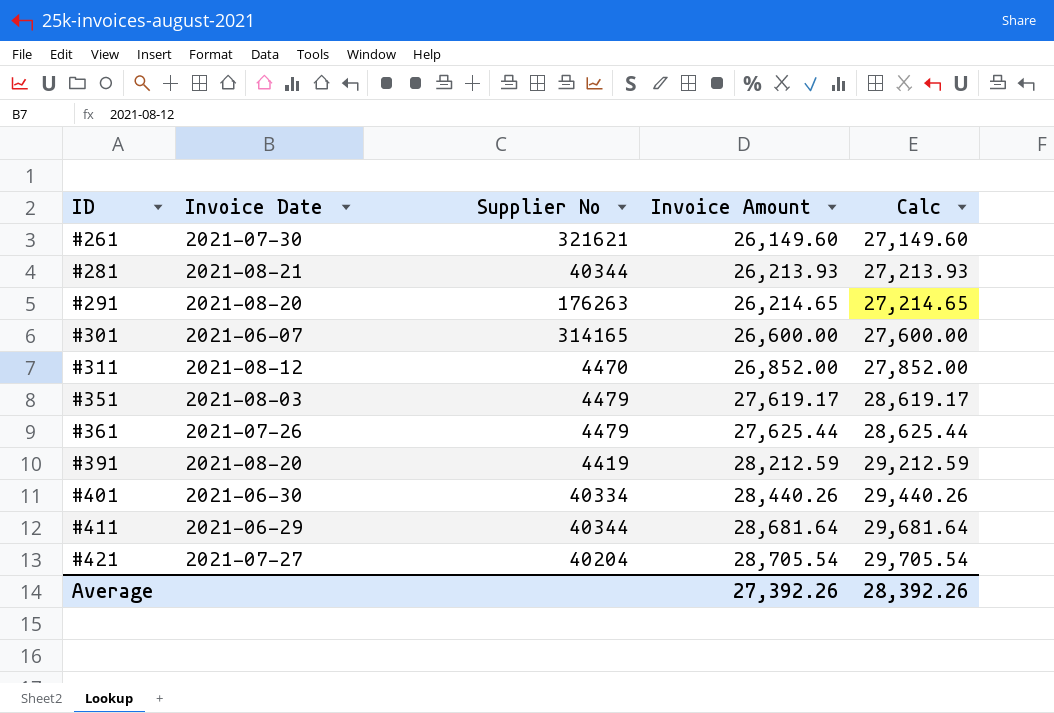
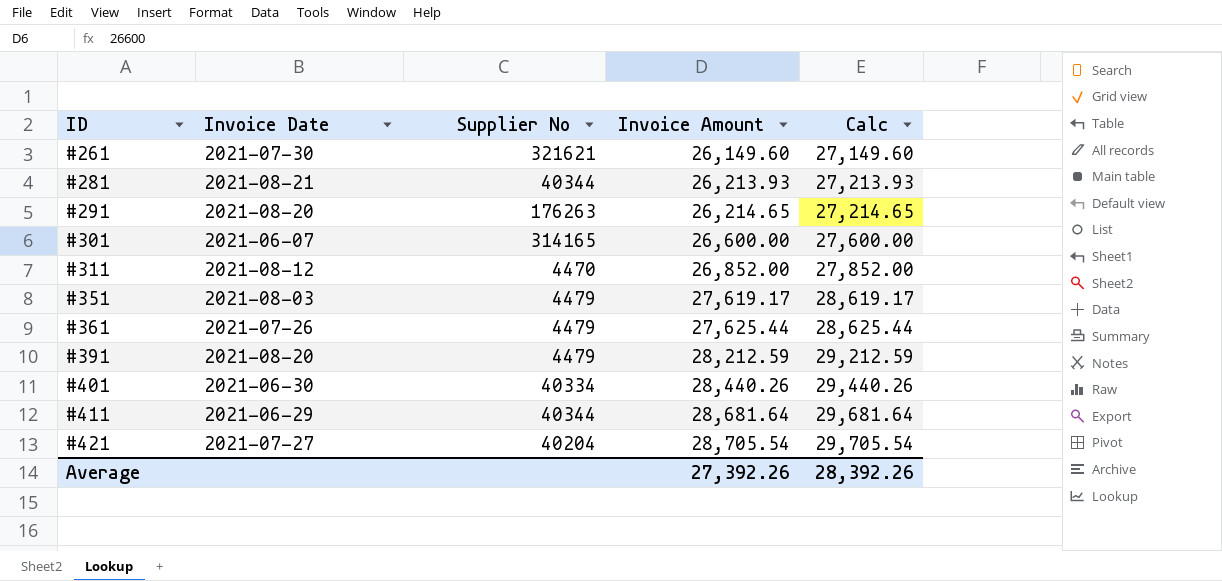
#391 | Supplier No: 4419 -> 4479

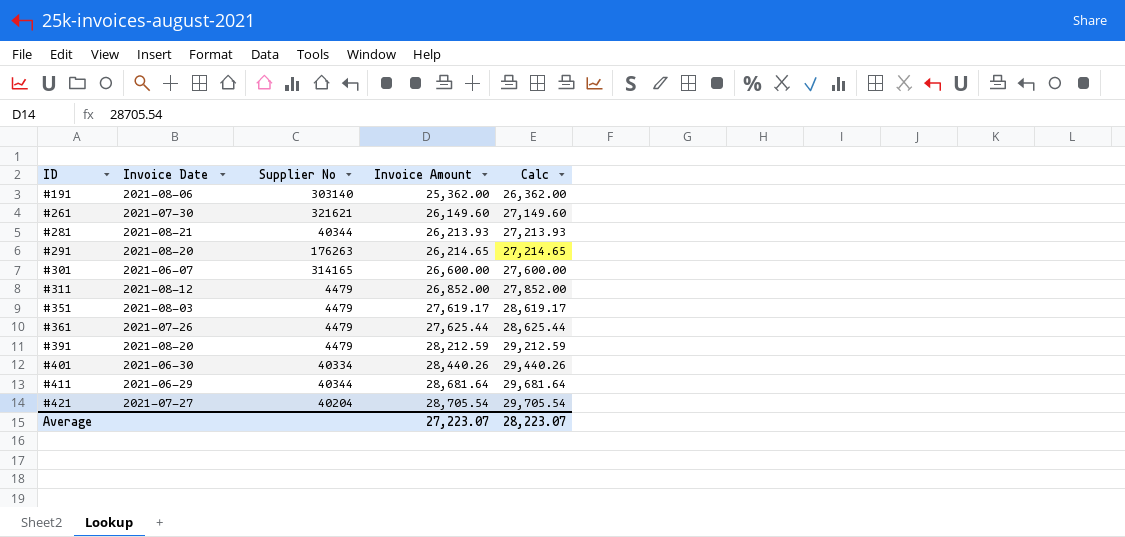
row #191: none -> 2021-08-06 | 303140 | 25,362.00 | 26,362.00
#311 | Supplier No: 4470 -> 4479
Average | Invoice Amount: 27,392.26 -> 27,223.07
Average | Calc: 28,392.26 -> 28,223.07

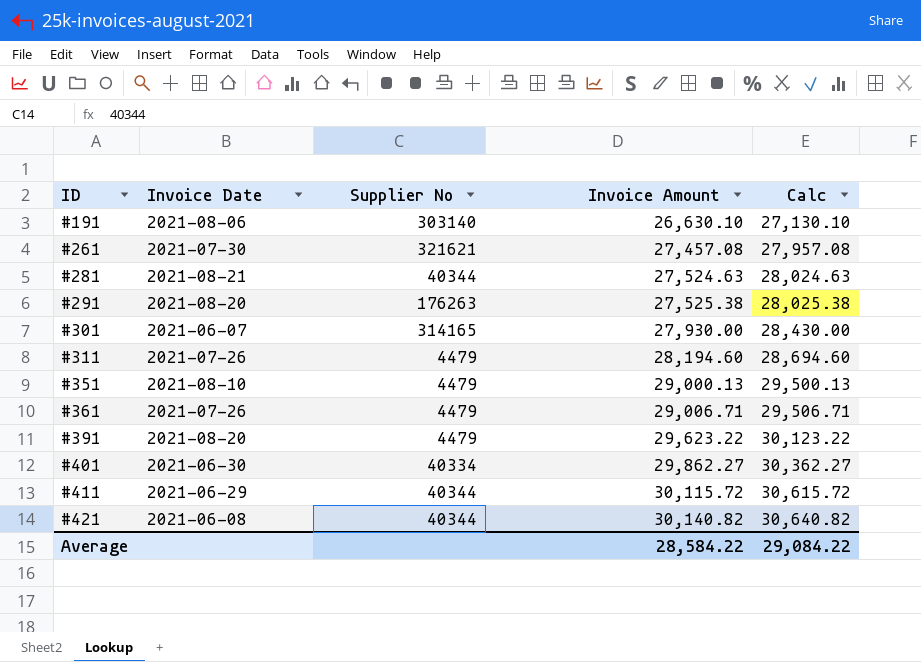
column Calc | formula: [Invoice Amount] + 1000 -> [Invoice Amount] + 500
#191 | Invoice Amount: 25,362.00 -> 26,630.10
#261 | Invoice Amount: 26,149.60 -> 27,457.08
#281 | Invoice Amount: 26,213.93 -> 27,524.63
#291 | Invoice Amount: 26,214.65 -> 27,525.38
#301 | Invoice Amount: 26,600.00 -> 27,930.00
#311 | Invoice Date: 2021-08-12 -> 2021-07-26
#311 | Invoice Amount: 26,852.00 -> 28,194.60
#351 | Invoice Date: 2021-08-03 -> 2021-08-10
#351 | Invoice Amount: 27,619.17 -> 29,000.13
#361 | Invoice Amount: 27,625.44 -> 29,006.71
#391 | Invoice Amount: 28,212.59 -> 29,623.22
#401 | Invoice Amount: 28,440.26 -> 29,862.27
#411 | Invoice Amount: 28,681.64 -> 30,115.72
#421 | Invoice Date: 2021-07-27 -> 2021-06-08
#421 | Supplier No: 40204 -> 40344
#421 | Invoice Amount: 28,705.54 -> 30,140.82
Average | Invoice Amount: 27,223.07 -> 28,584.22
Average | Calc: 28,223.07 -> 29,084.22

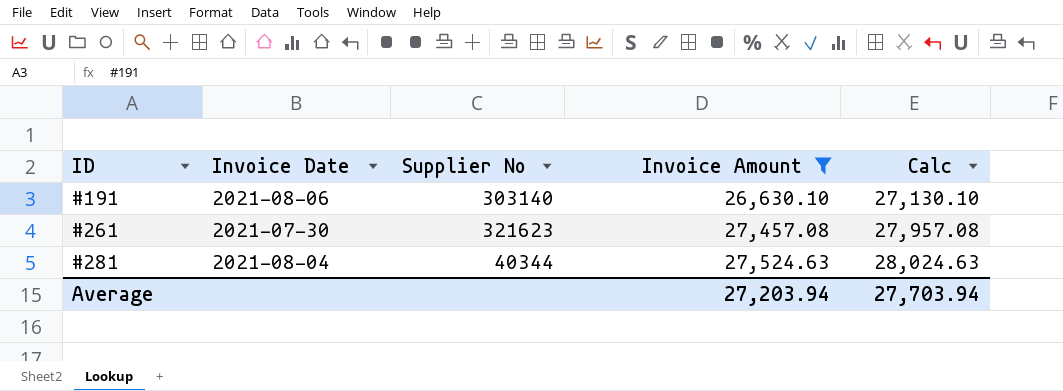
filter: none -> Invoice Amount <= 27,524.63
#261 | Supplier No: 321621 -> 321623
#281 | Invoice Date: 2021-08-21 -> 2021-08-04
Average | Invoice Amount: 28,584.22 -> 27,203.94
Average | Calc: 29,084.22 -> 27,703.94

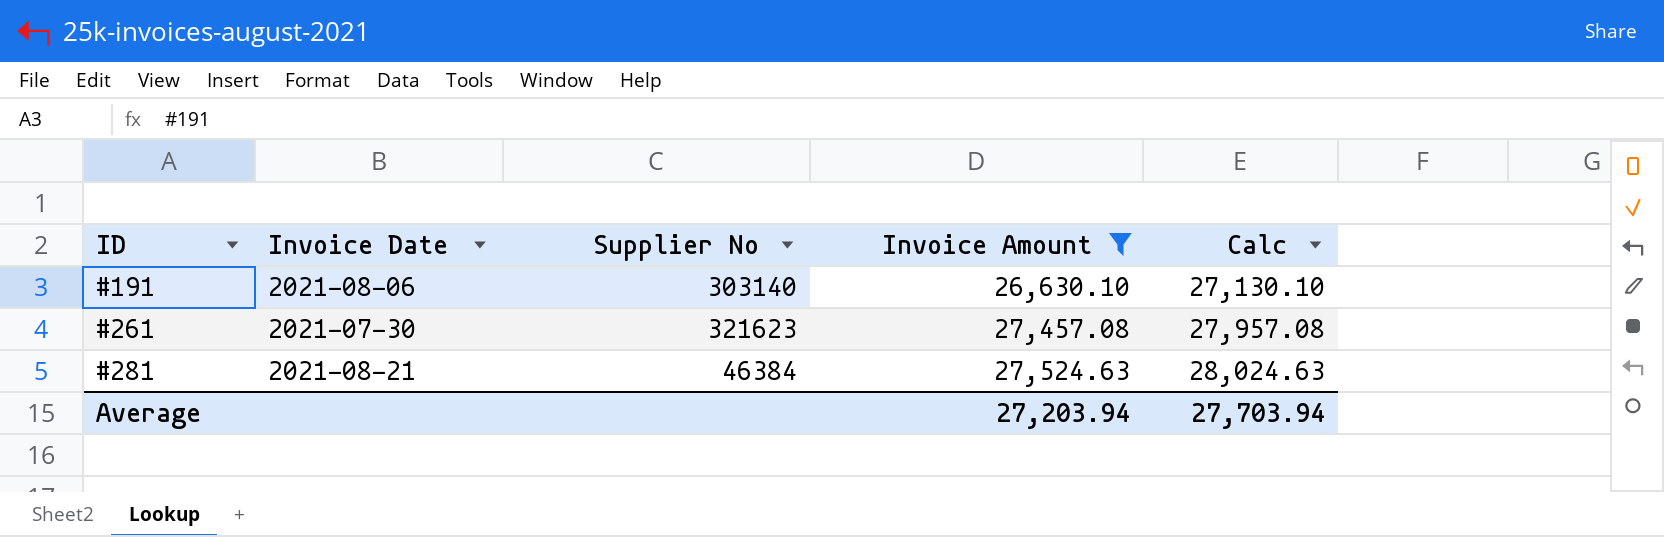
#281 | Invoice Date: 2021-08-04 -> 2021-08-21
#281 | Supplier No: 40344 -> 46384

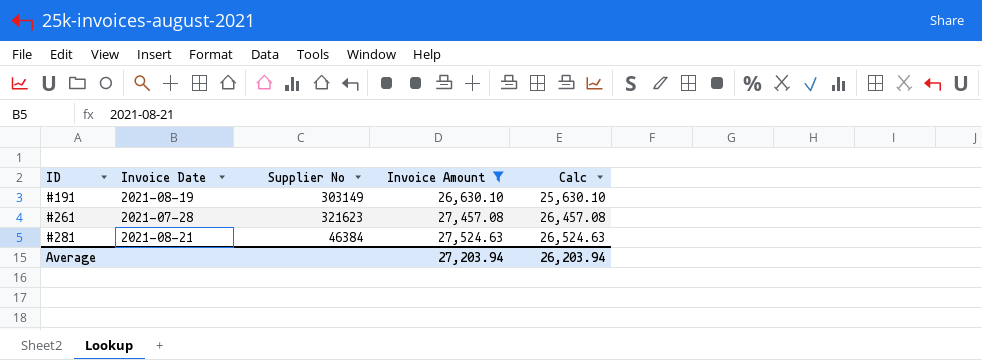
column Calc | formula: [Invoice Amount] + 500 -> [Invoice Amount] - 1000
#191 | Invoice Date: 2021-08-06 -> 2021-08-19
#191 | Supplier No: 303140 -> 303149
#261 | Invoice Date: 2021-07-30 -> 2021-07-28
Average | Calc: 27,703.94 -> 26,203.94

